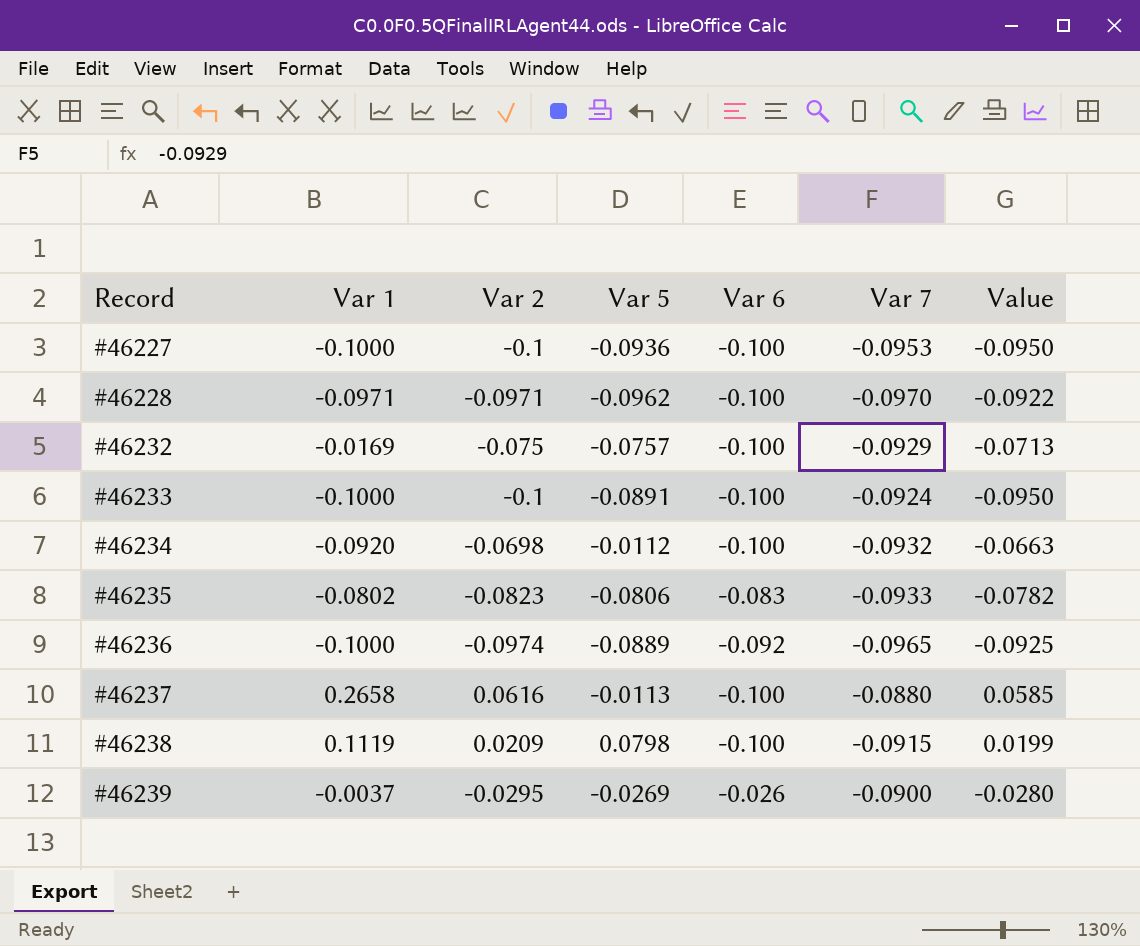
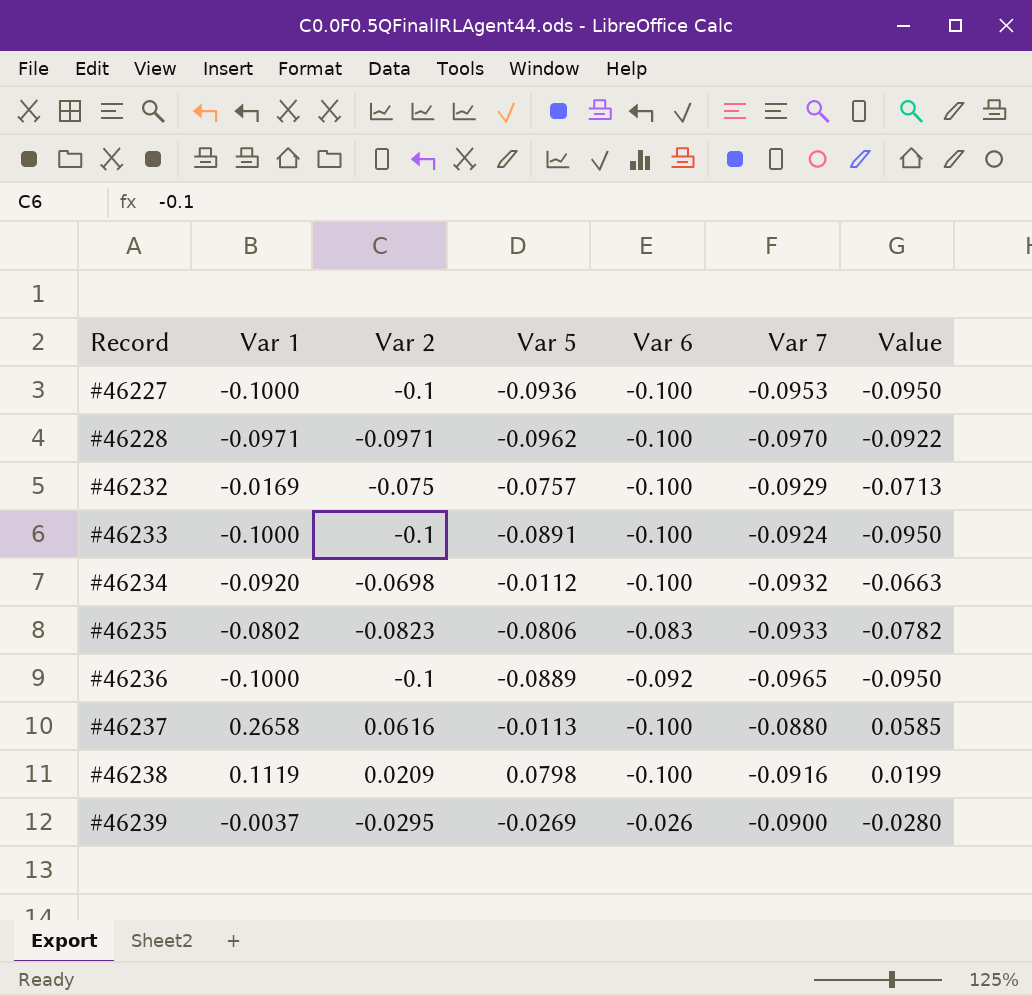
#46236 | Var 2: -0.0974 -> -0.1
#46236 | Value: -0.0925 -> -0.0950
#46238 | Var 7: -0.0915 -> -0.0916

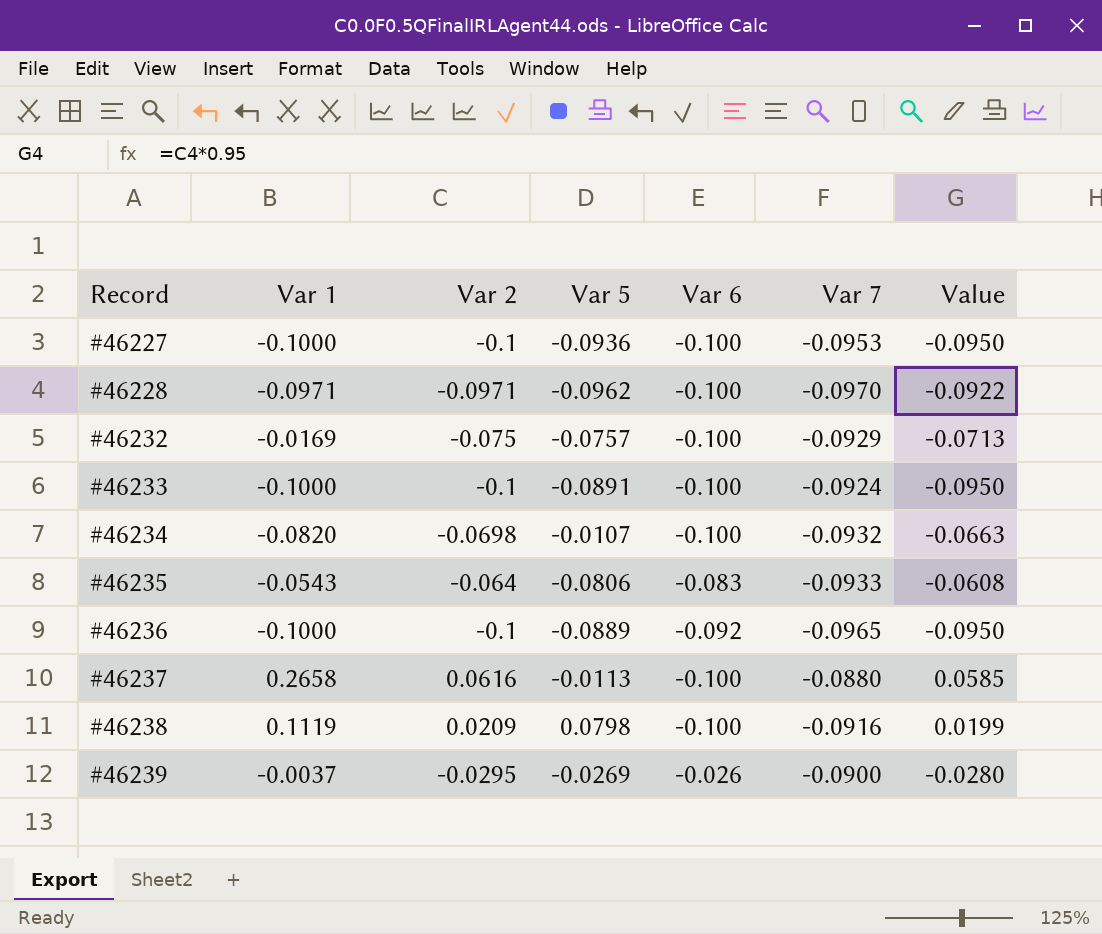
#46234 | Var 1: -0.0920 -> -0.0820
#46234 | Var 5: -0.0112 -> -0.0107
#46235 | Var 1: -0.0802 -> -0.0543
#46235 | Var 2: -0.0823 -> -0.064
#46235 | Value: -0.0782 -> -0.0608

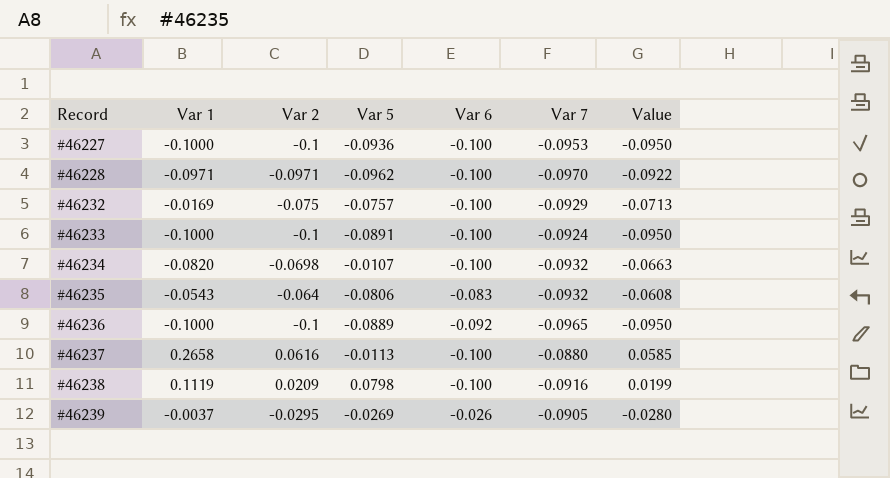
#46235 | Var 7: -0.0933 -> -0.0932
#46239 | Var 7: -0.0900 -> -0.0905

